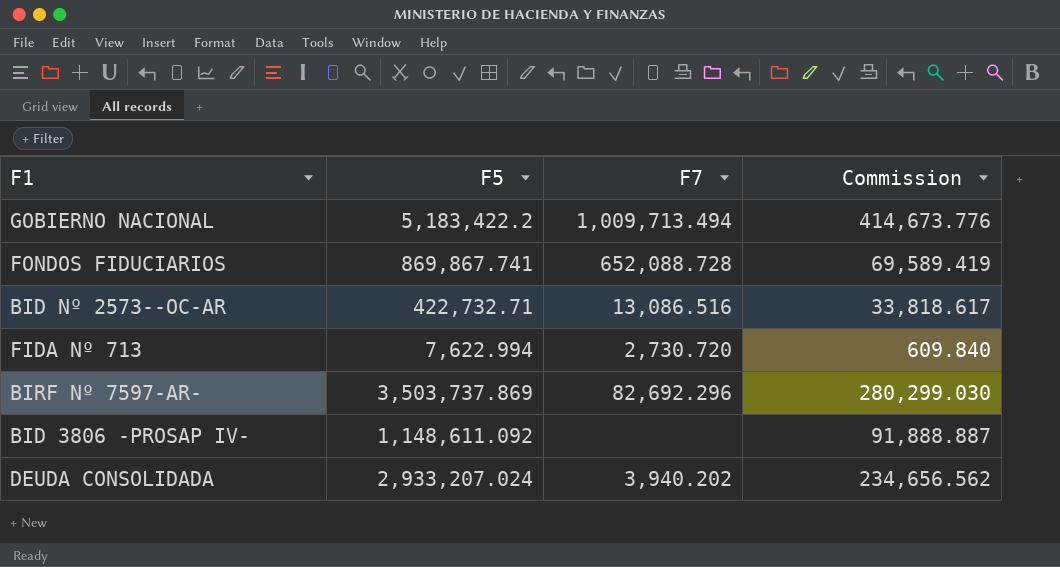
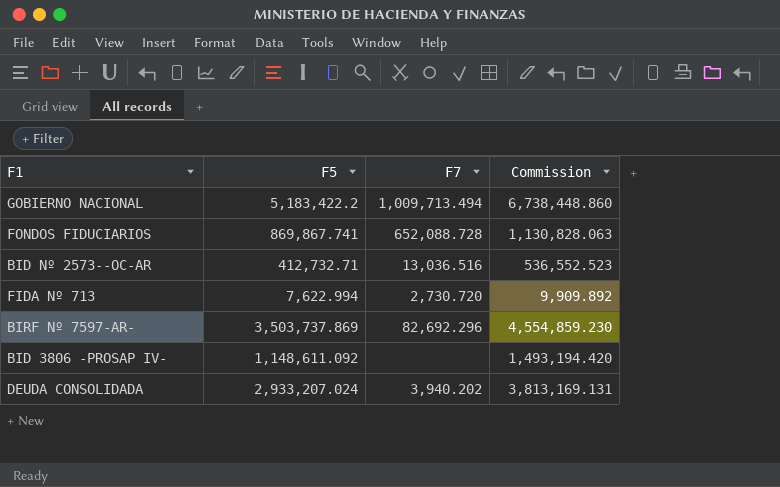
column Commission | formula: [F5] * 0.08 -> [F5] * 1.3
BID Nº 2573--OC-AR | F5: 422,732.71 -> 412,732.71
BID Nº 2573--OC-AR | F7: 13,086.516 -> 13,036.516

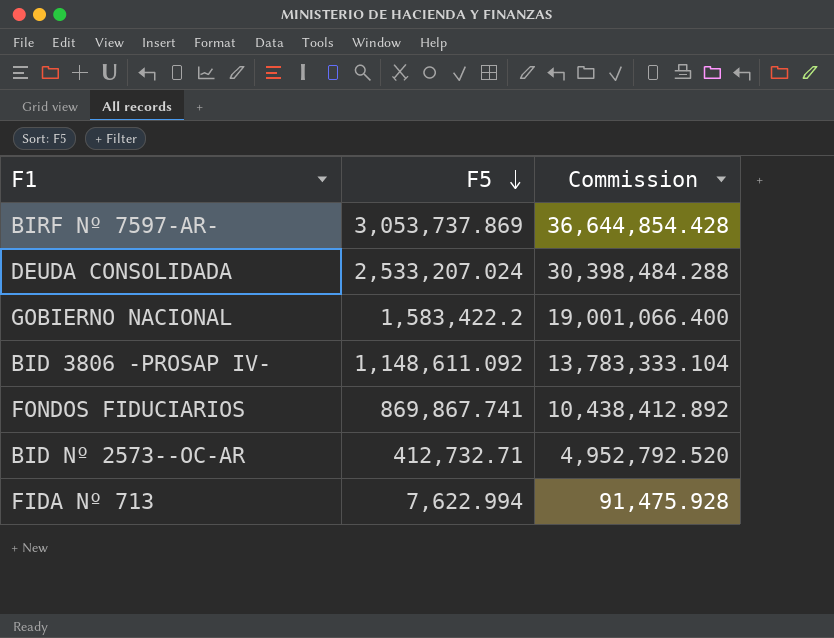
row order: none -> F5 descending
column F7 | position: 3 -> none
column Commission | formula: [F5] * 1.3 -> [F5] * 12
BIRF Nº 7597-AR- | F5: 3,503,737.869 -> 3,053,737.869
DEUDA CONSOLIDADA | F5: 2,933,207.024 -> 2,533,207.024
GOBIERNO NACIONAL | F5: 5,183,422.2 -> 1,583,422.2

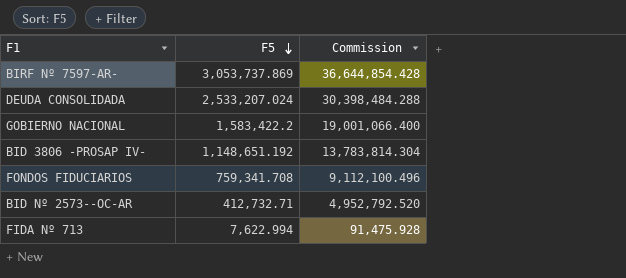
BID 3806 -PROSAP IV- | F5: 1,148,611.092 -> 1,148,651.192
BID 3806 -PROSAP IV- | Commission: 13,783,333.104 -> 13,783,814.304
FONDOS FIDUCIARIOS | F5: 869,867.741 -> 759,341.708
FONDOS FIDUCIARIOS | Commission: 10,438,412.892 -> 9,112,100.496

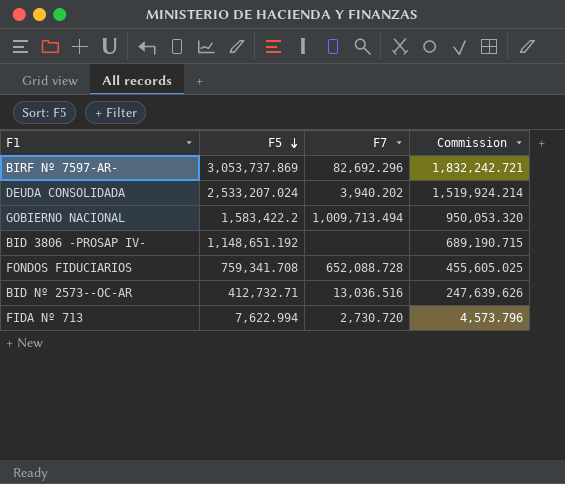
column F7 | position: none -> 3
column Commission | formula: [F5] * 12 -> [F5] * 0.6

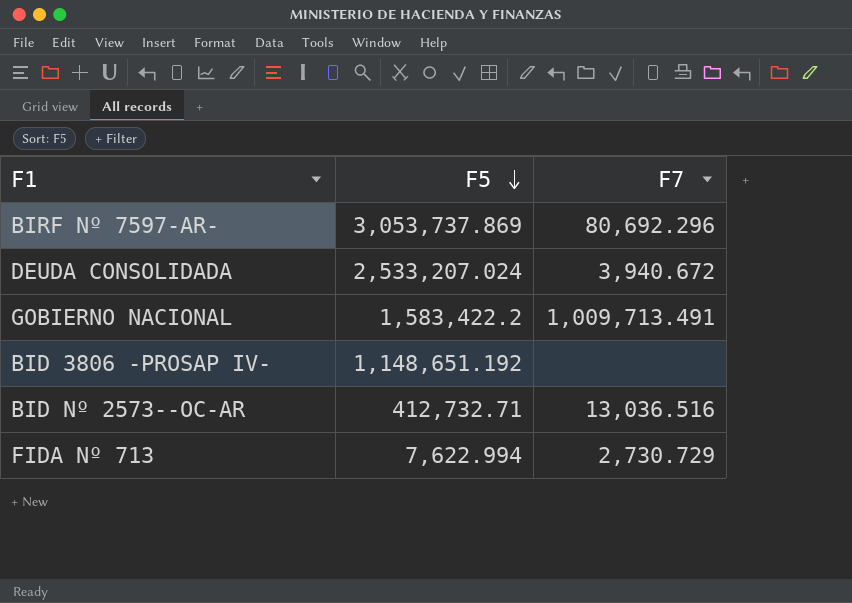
column Commission | formula: [F5] * 0.6 -> none
row FONDOS FIDUCIARIOS: 759,341.708 | 652,088.728 | 455,605.025 -> none
BIRF Nº 7597-AR- | F7: 82,692.296 -> 80,692.296
DEUDA CONSOLIDADA | F7: 3,940.202 -> 3,940.672
GOBIERNO NACIONAL | F7: 1,009,713.494 -> 1,009,713.491
FIDA Nº 713 | F7: 2,730.720 -> 2,730.729

